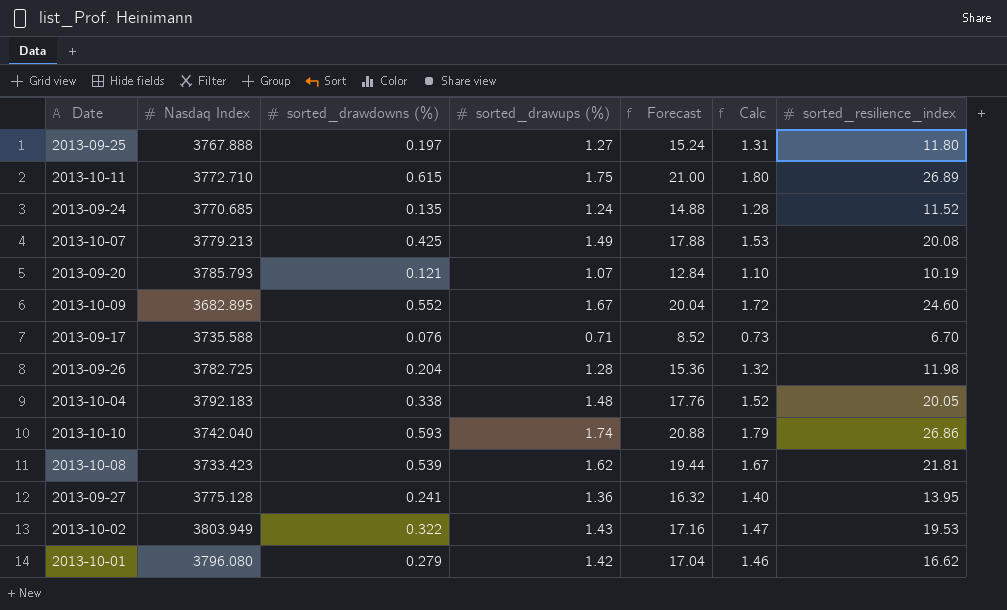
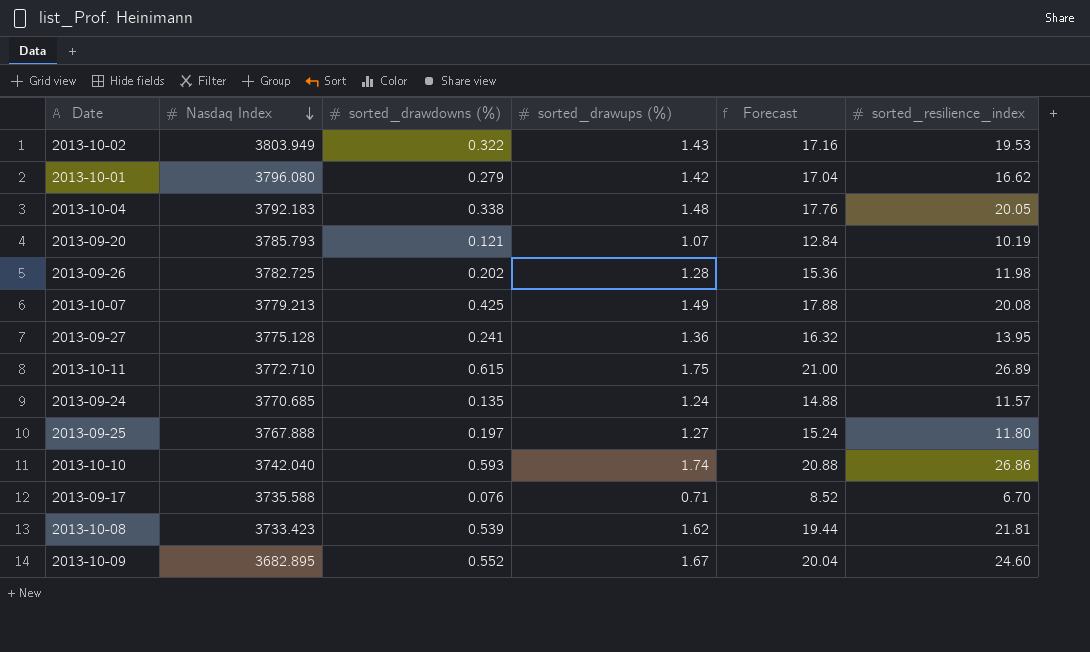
row order: none -> Nasdaq Index descending
column Calc | formula: [sorted_drawups (%)] * 1.03 -> none
2013-09-26 | sorted_drawdowns (%): 0.204 -> 0.202
2013-09-24 | sorted_resilience_index: 11.52 -> 11.57

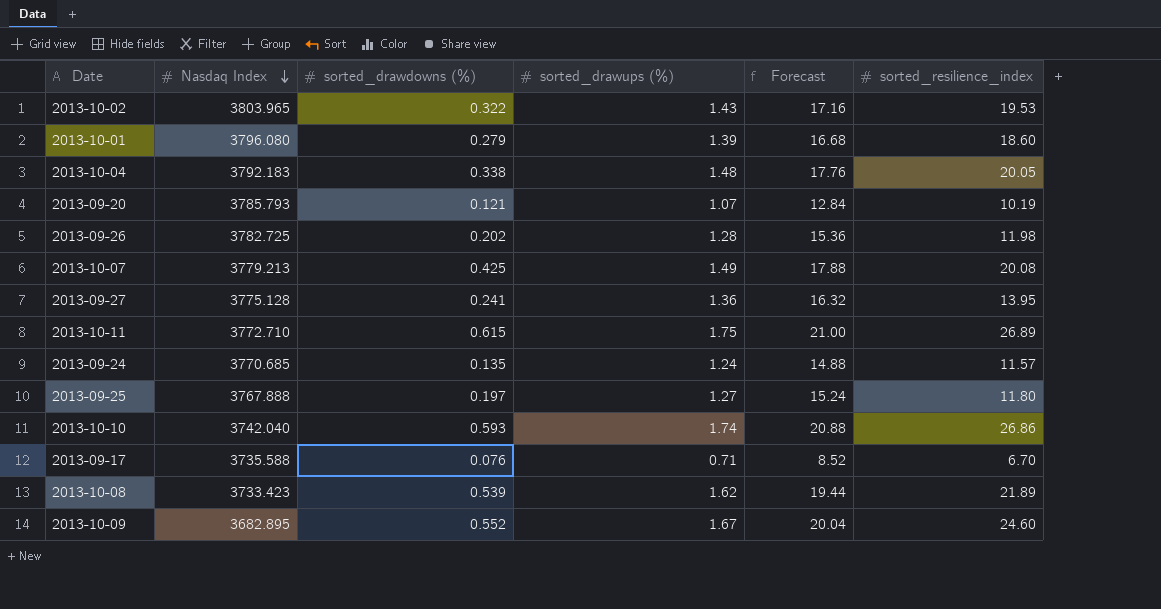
2013-10-02 | Nasdaq Index: 3803.949 -> 3803.965
2013-10-01 | sorted_drawups (%): 1.42 -> 1.39
2013-10-01 | Forecast: 17.04 -> 16.68
2013-10-01 | sorted_resilience_index: 16.62 -> 18.60
2013-10-08 | sorted_resilience_index: 21.81 -> 21.89

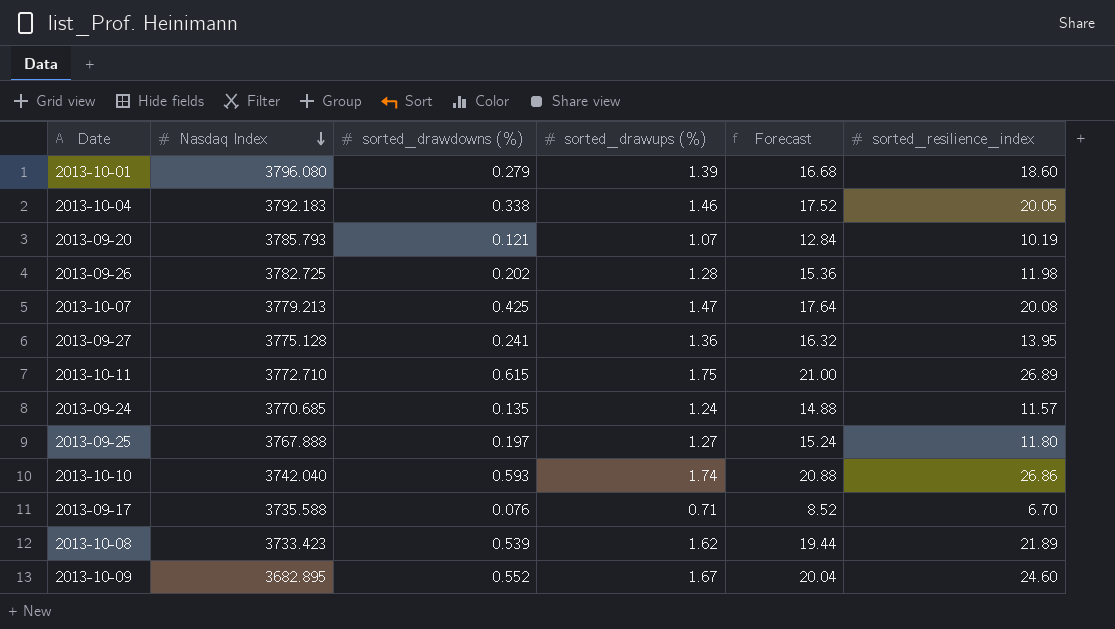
row 2013-10-02: 3803.965 | 0.322 | 1.43 | 17.16 | 19.53 -> none
2013-10-04 | sorted_drawups (%): 1.48 -> 1.46
2013-10-04 | Forecast: 17.76 -> 17.52
2013-10-07 | sorted_drawups (%): 1.49 -> 1.47
2013-10-07 | Forecast: 17.88 -> 17.64

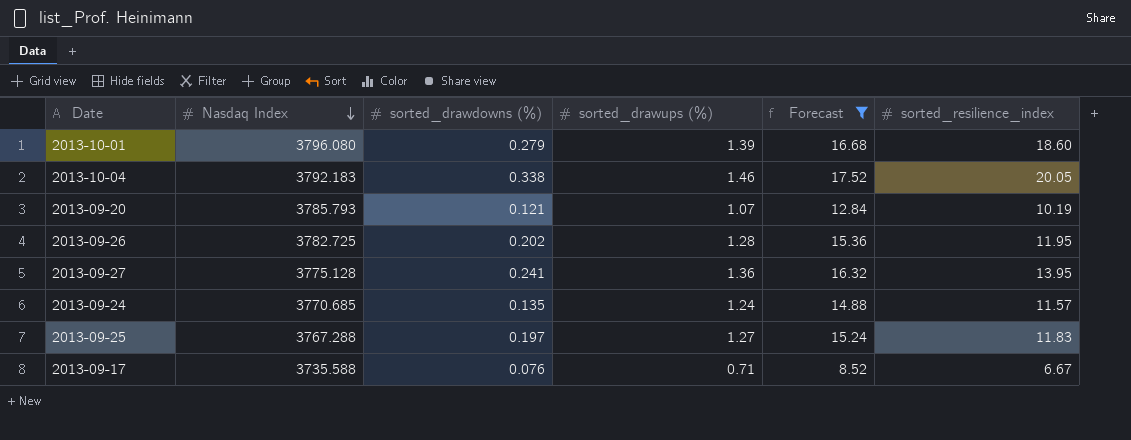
filter: none -> Forecast <= 17.52
2013-09-26 | sorted_resilience_index: 11.98 -> 11.95
2013-09-25 | Nasdaq Index: 3767.888 -> 3767.288
2013-09-25 | sorted_resilience_index: 11.80 -> 11.83
2013-09-17 | sorted_resilience_index: 6.70 -> 6.67

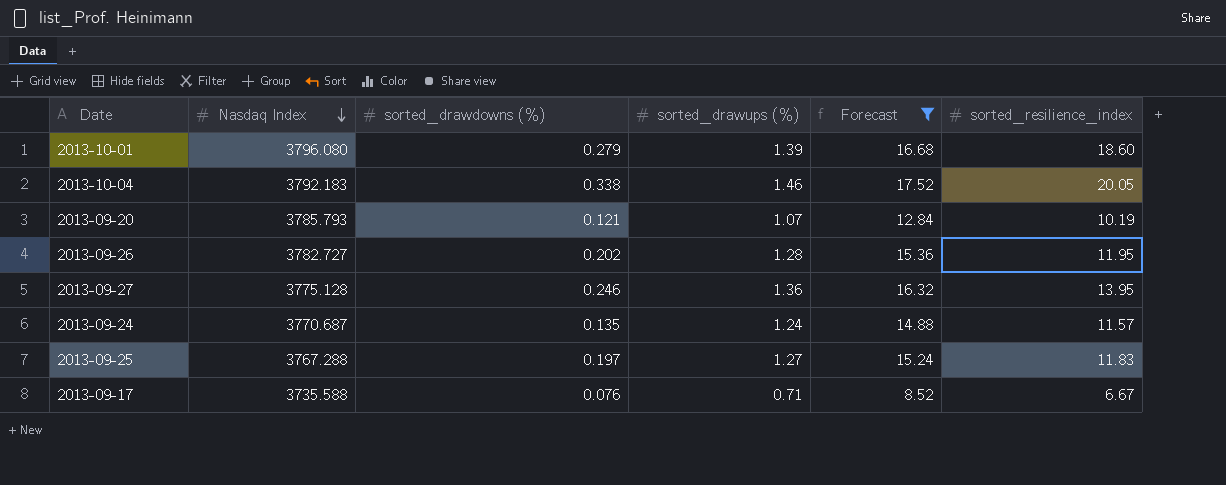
2013-09-26 | Nasdaq Index: 3782.725 -> 3782.727
2013-09-27 | sorted_drawdowns (%): 0.241 -> 0.246
2013-09-24 | Nasdaq Index: 3770.685 -> 3770.687

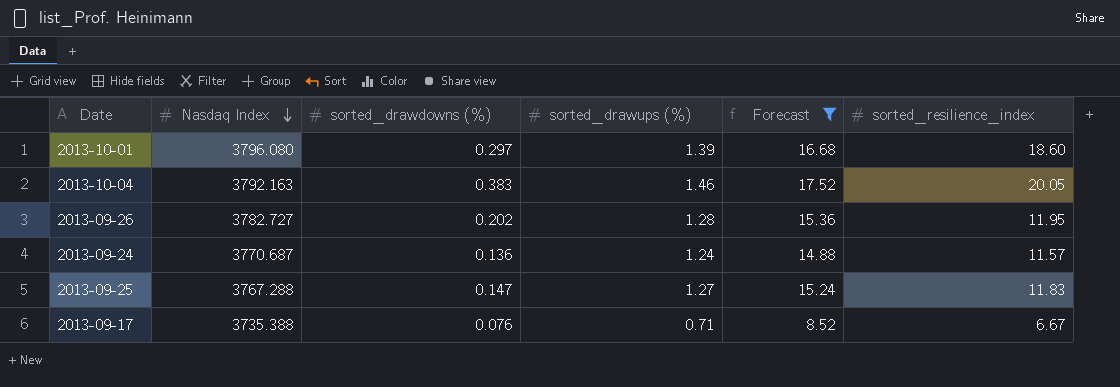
row 2013-09-20: 3785.793 | 0.121 | 1.07 | 12.84 | 10.19 -> none
row 2013-09-27: 3775.128 | 0.246 | 1.36 | 16.32 | 13.95 -> none
2013-10-01 | sorted_drawdowns (%): 0.279 -> 0.297
2013-10-04 | Nasdaq Index: 3792.183 -> 3792.163
2013-10-04 | sorted_drawdowns (%): 0.338 -> 0.383
2013-09-24 | sorted_drawdowns (%): 0.135 -> 0.136
2013-09-25 | sorted_drawdowns (%): 0.197 -> 0.147
2013-09-17 | Nasdaq Index: 3735.588 -> 3735.388

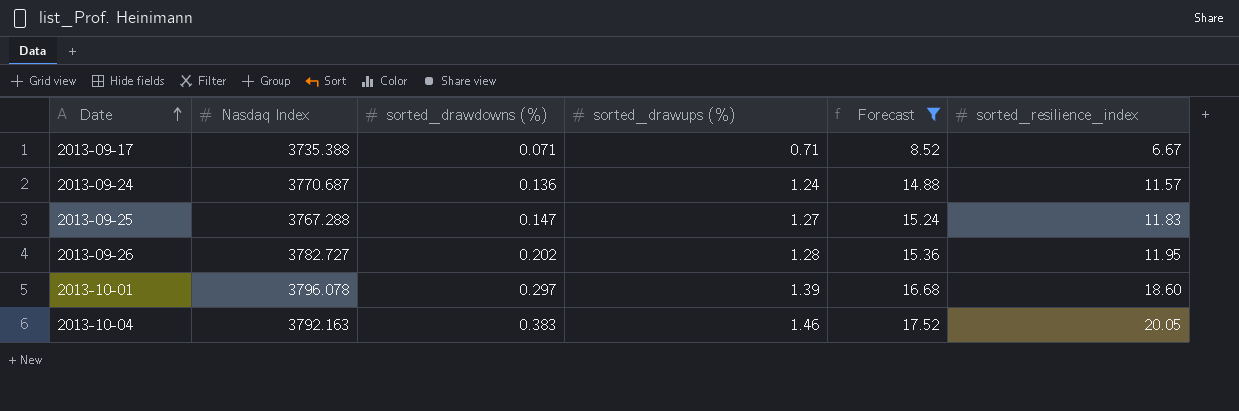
row order: Nasdaq Index descending -> Date ascending
2013-09-17 | sorted_drawdowns (%): 0.076 -> 0.071
2013-10-01 | Nasdaq Index: 3796.080 -> 3796.078

